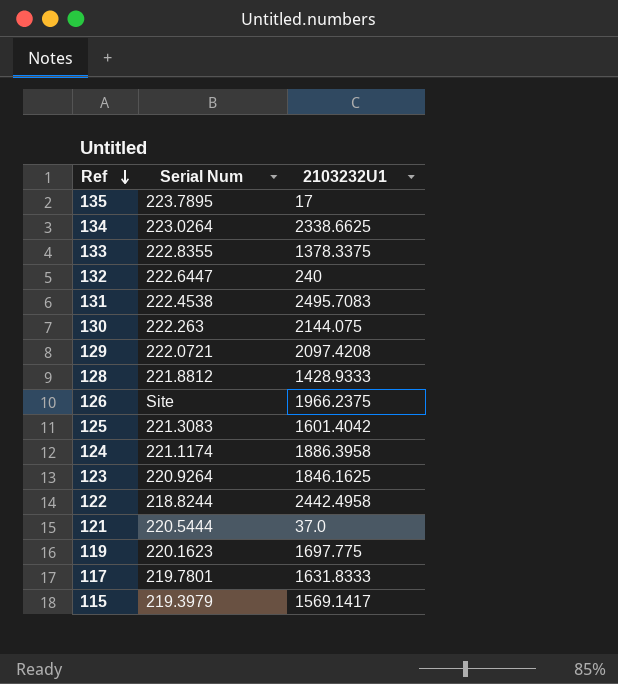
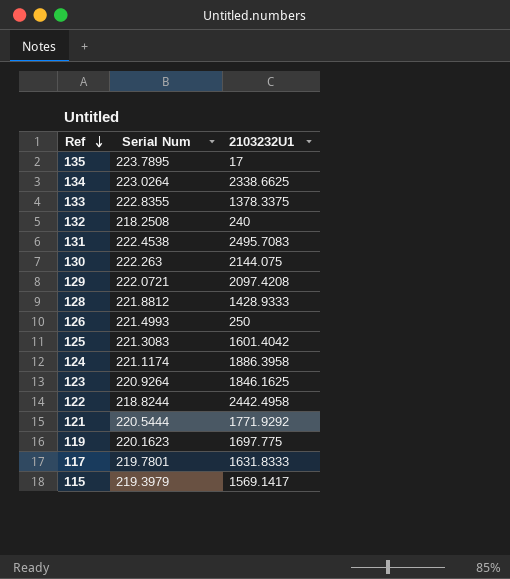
132 | Serial Num: 222.6447 -> 218.2508
126 | Serial Num: Site -> 221.4993
126 | 2103232U1: 1966.2375 -> 250
121 | 2103232U1: 37.0 -> 1771.9292

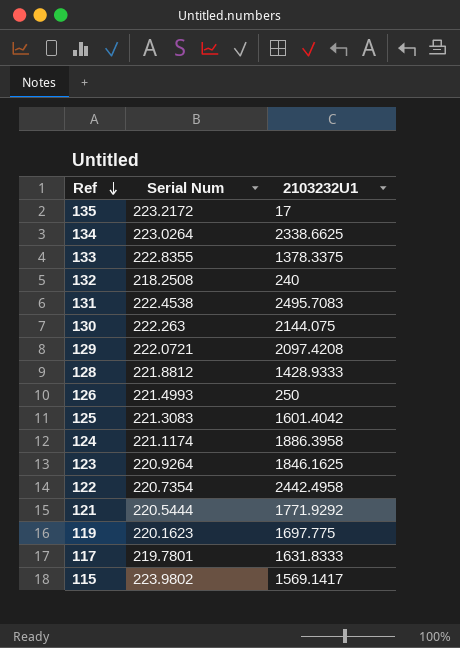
135 | Serial Num: 223.7895 -> 223.2172
122 | Serial Num: 218.8244 -> 220.7354
115 | Serial Num: 219.3979 -> 223.9802

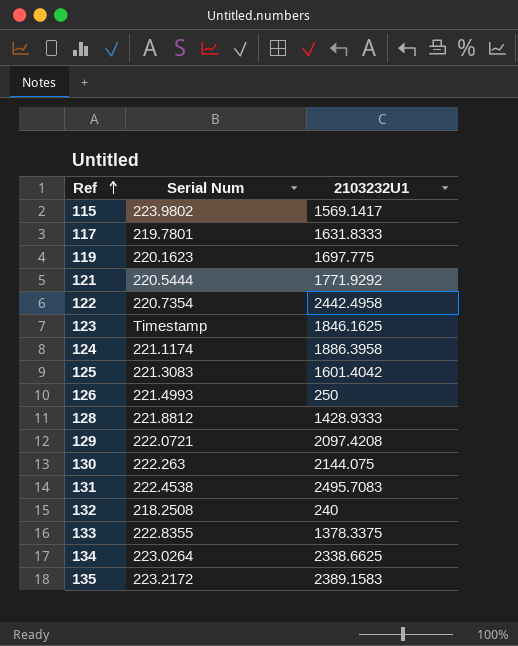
row order: Ref descending -> Ref ascending
123 | Serial Num: 220.9264 -> Timestamp
135 | 2103232U1: 17 -> 2389.1583

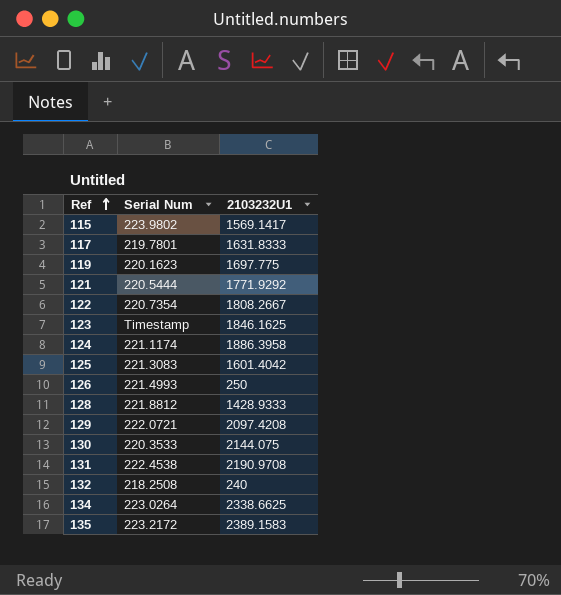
row 133: 222.8355 | 1378.3375 -> none
122 | 2103232U1: 2442.4958 -> 1808.2667
130 | Serial Num: 222.263 -> 220.3533
131 | 2103232U1: 2495.7083 -> 2190.9708

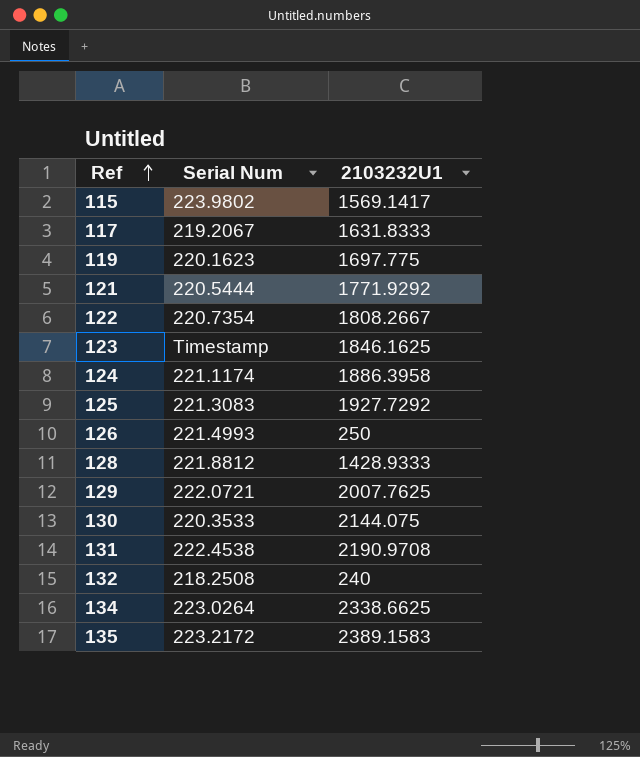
117 | Serial Num: 219.7801 -> 219.2067
125 | 2103232U1: 1601.4042 -> 1927.7292
129 | 2103232U1: 2097.4208 -> 2007.7625

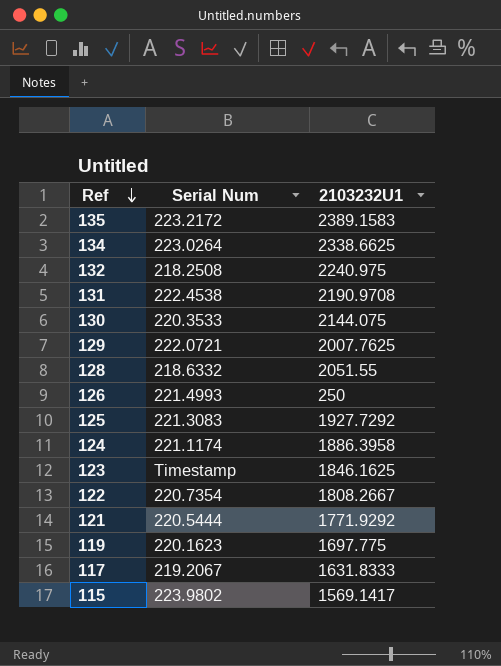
row order: Ref ascending -> Ref descending
132 | 2103232U1: 240 -> 2240.975
128 | Serial Num: 221.8812 -> 218.6332
128 | 2103232U1: 1428.9333 -> 2051.55

